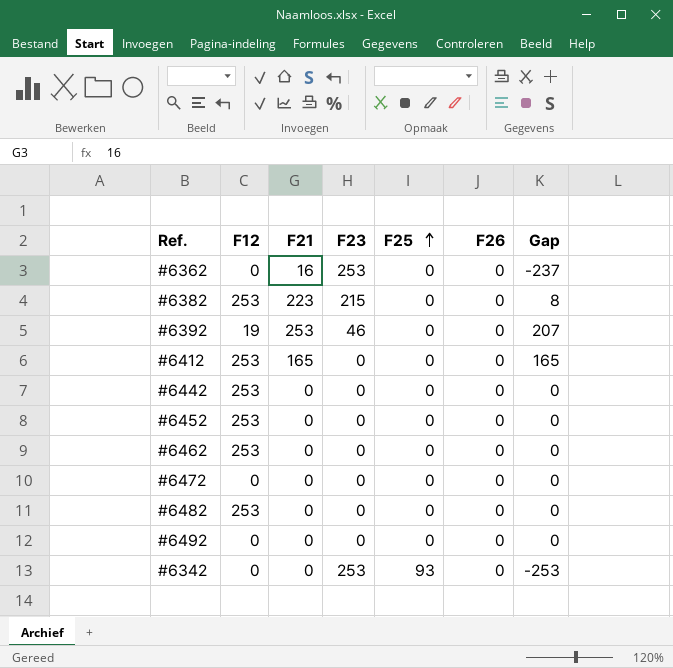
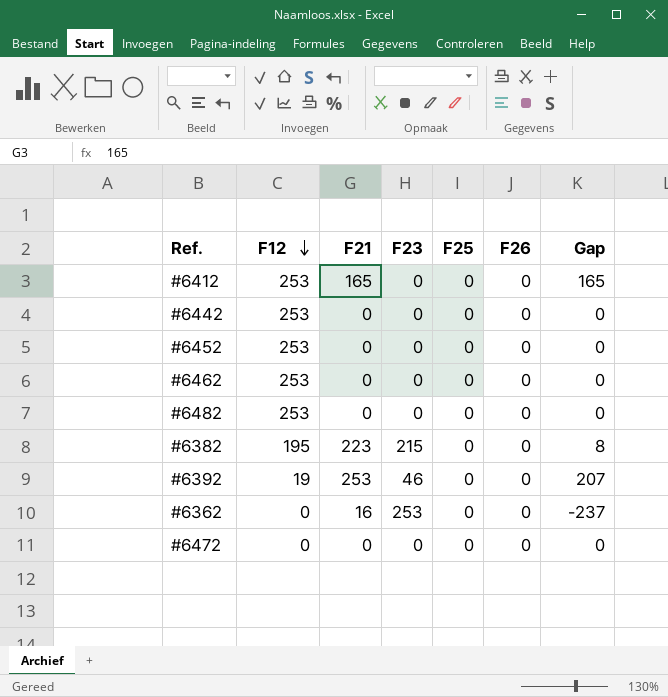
row order: F25 ascending -> F12 descending
row #6492: 0 | 0 | 0 | 0 | 0 | 0 -> none
row #6342: 0 | 0 | 253 | 93 | 0 | -253 -> none
#6382 | F12: 253 -> 195

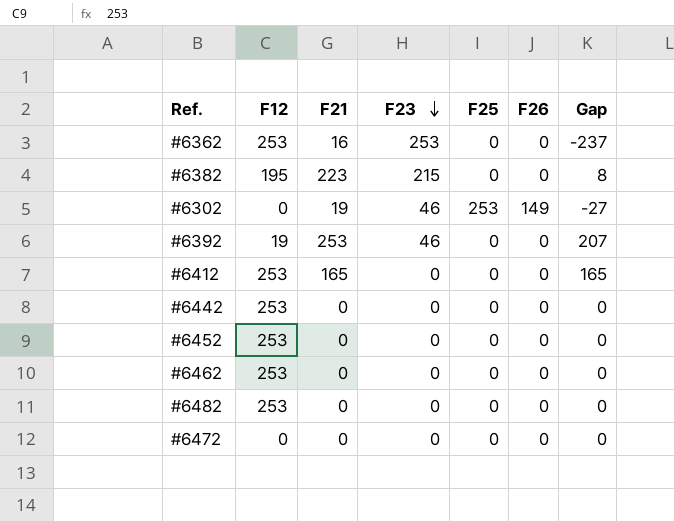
row order: F12 descending -> F23 descending
#6362 | F12: 0 -> 253
row #6302: none -> 0 | 19 | 46 | 253 | 149 | -27

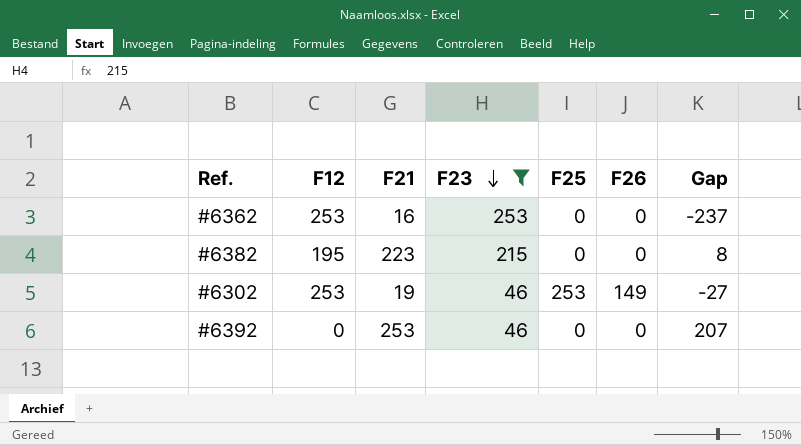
filter: none -> F23 != 0
#6302 | F12: 0 -> 253
#6392 | F12: 19 -> 0

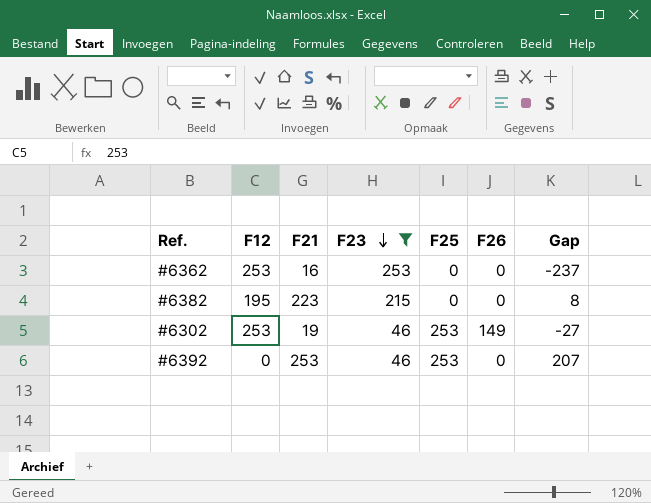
#6392 | F25: 0 -> 253

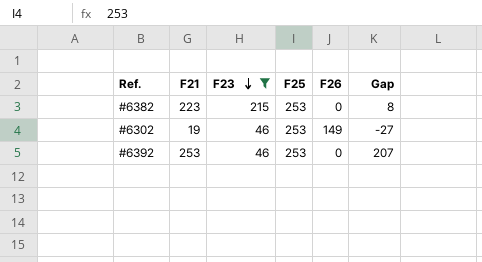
column F12 | position: 2 -> none
row #6362: 253 | 16 | 253 | 0 | 0 | -237 -> none
#6382 | F25: 0 -> 253

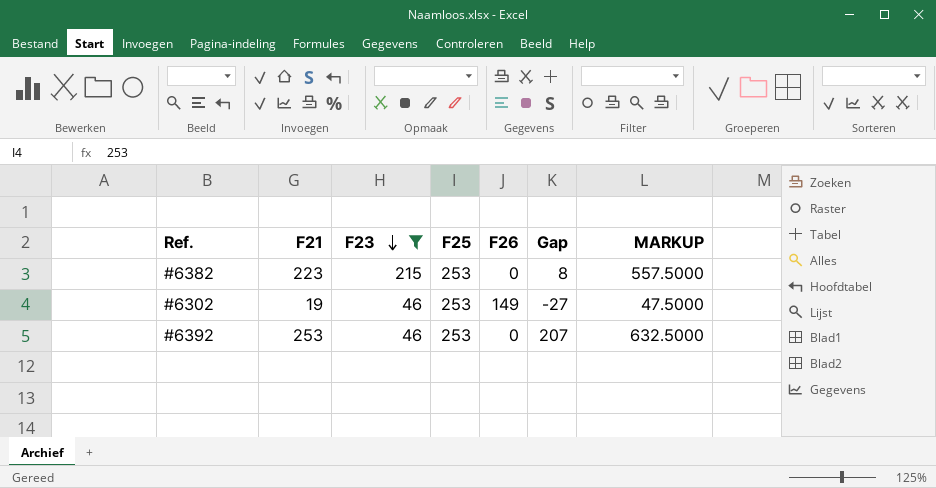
column MARKUP | formula: none -> [F21] * 2.5

